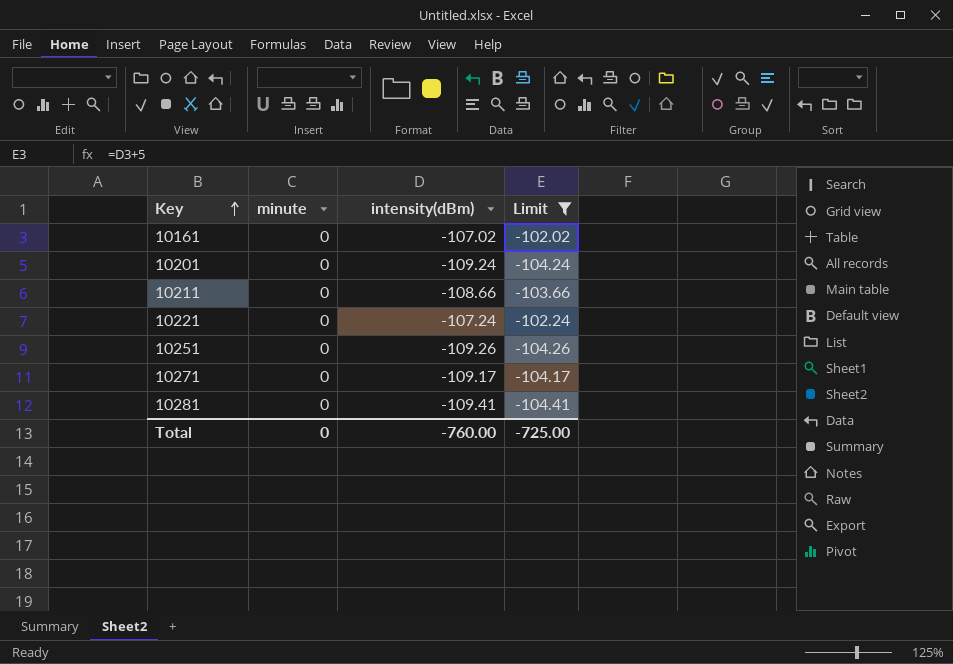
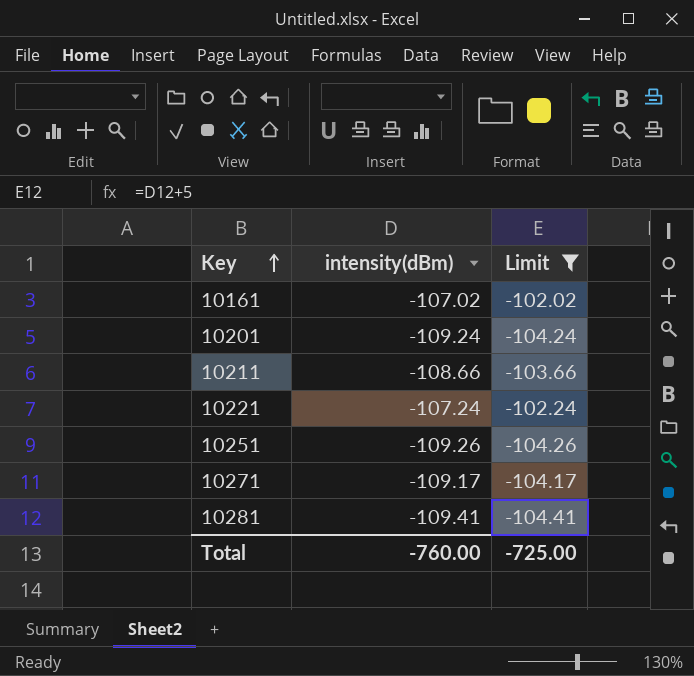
column minute | position: 2 -> none

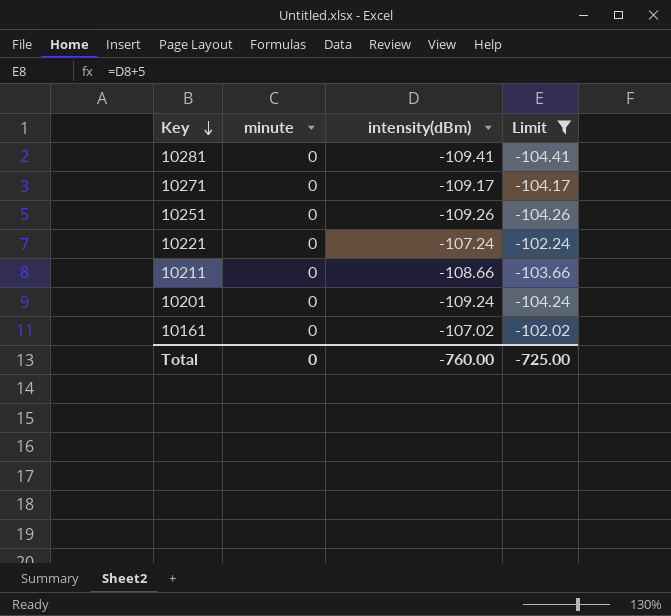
row order: Key ascending -> Key descending
column minute | position: none -> 2

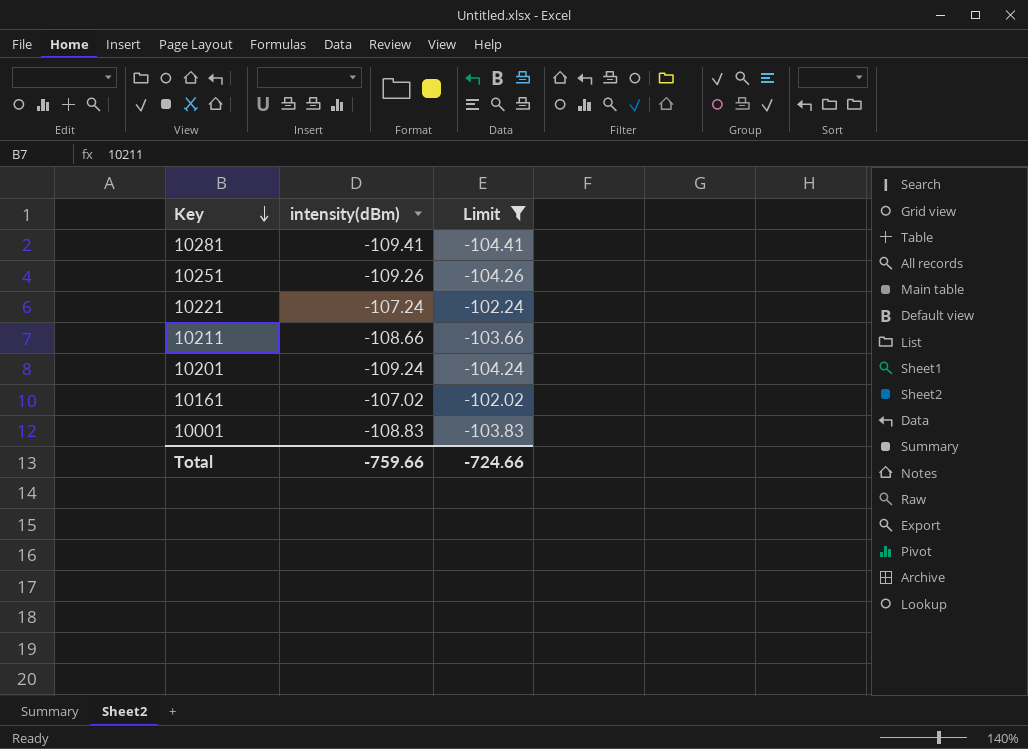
column minute | position: 2 -> none
row 10271: 0 | -109.17 | -104.17 -> none
row 10001: none -> -108.83 | -103.83
Total | intensity(dBm): -760.00 -> -759.66
Total | Limit: -725.00 -> -724.66

